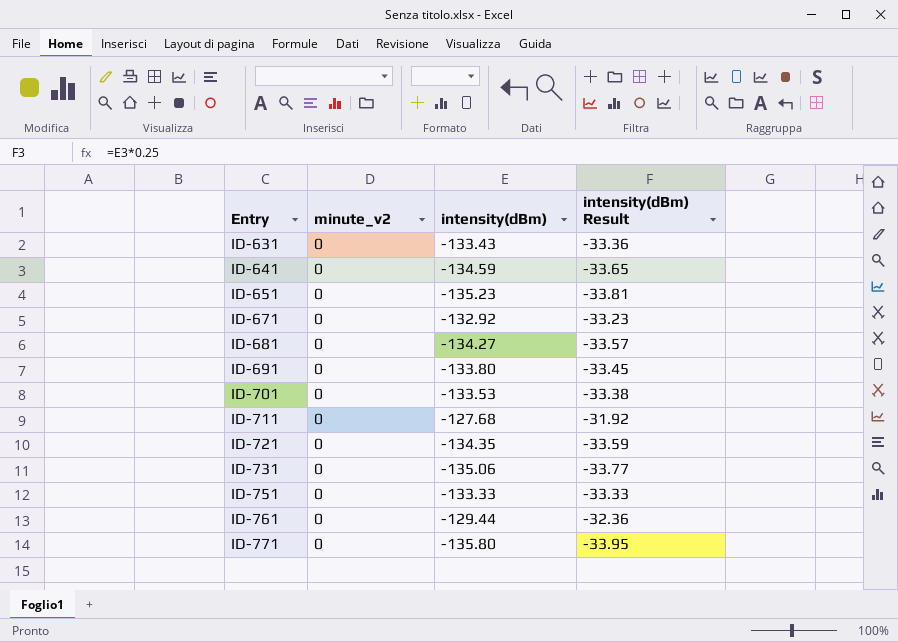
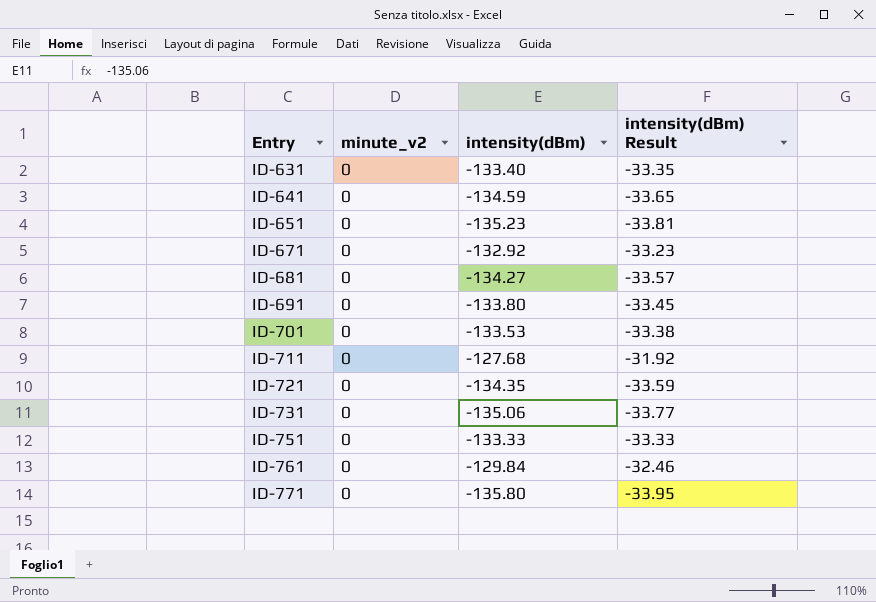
ID-631 | intensity(dBm): -133.43 -> -133.40
ID-631 | intensity(dBm) Result: -33.36 -> -33.35
ID-761 | intensity(dBm): -129.44 -> -129.84
ID-761 | intensity(dBm) Result: -32.36 -> -32.46

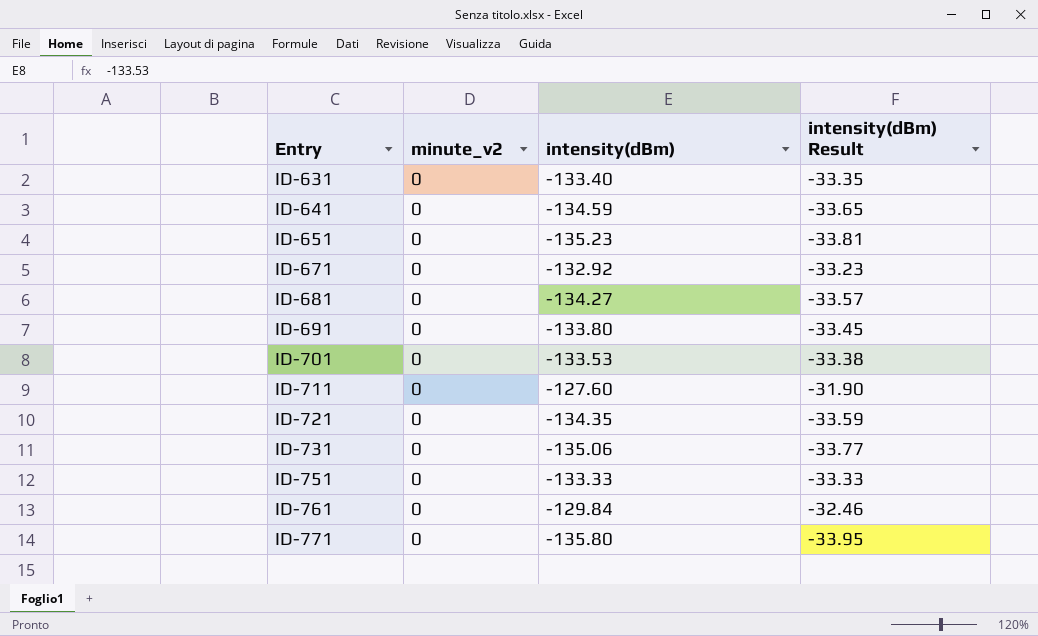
ID-711 | intensity(dBm): -127.68 -> -127.60
ID-711 | intensity(dBm) Result: -31.92 -> -31.90

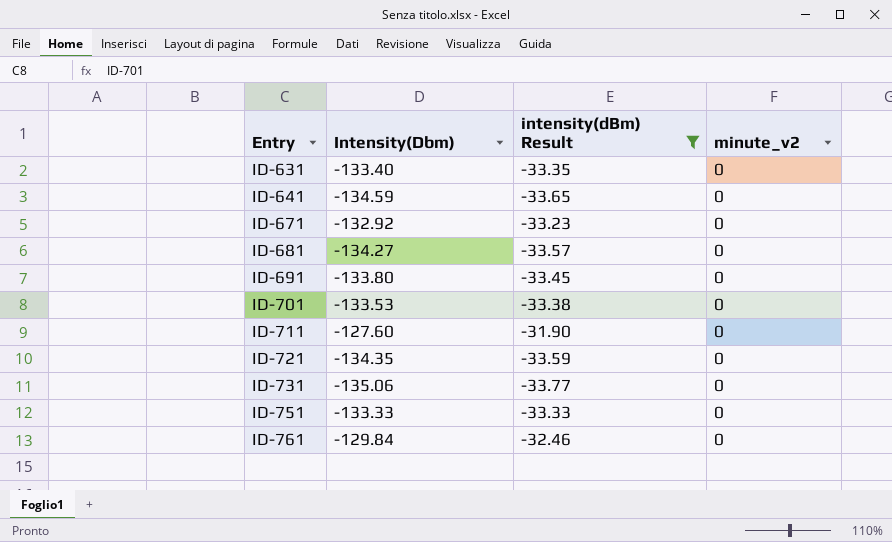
filter: none -> intensity(dBm) Result >= -33.77
column name: intensity(dBm) -> Intensity(Dbm)
column minute_v2 | position: 2 -> 4

